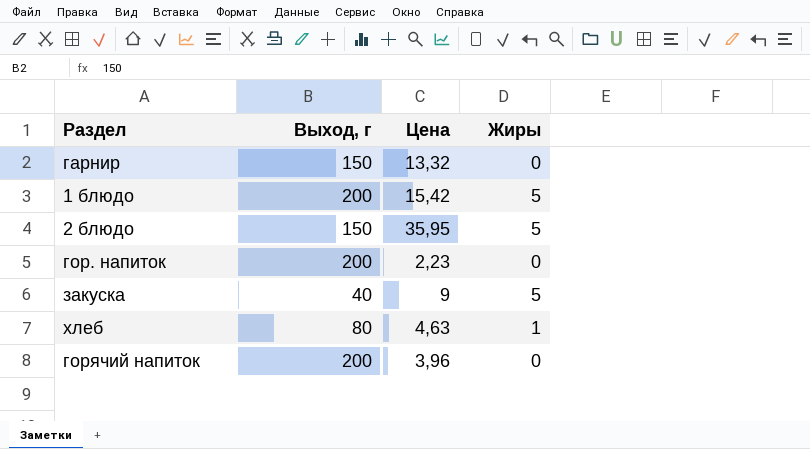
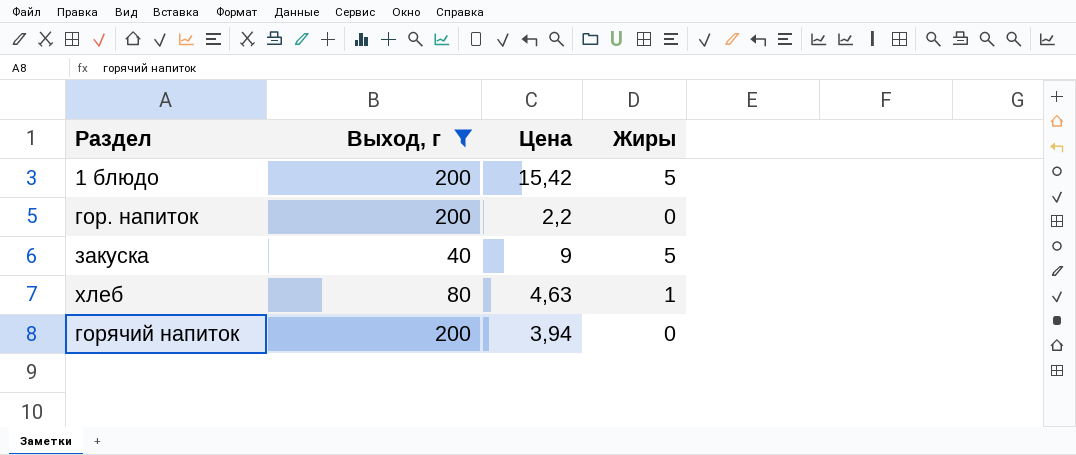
filter: none -> Выход, г != 150
гор. напиток | Цена: 2,23 -> 2,2
горячий напиток | Цена: 3,96 -> 3,94

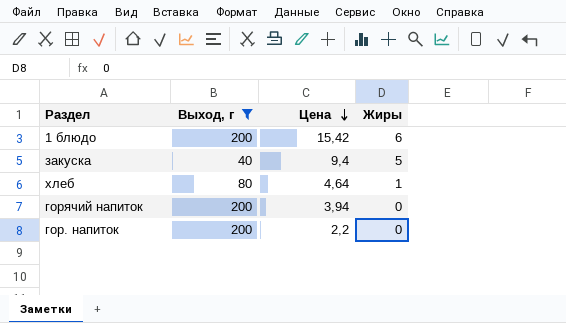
row order: none -> Цена descending
1 блюдо | Жиры: 5 -> 6
закуска | Цена: 9 -> 9,4
хлеб | Цена: 4,63 -> 4,64

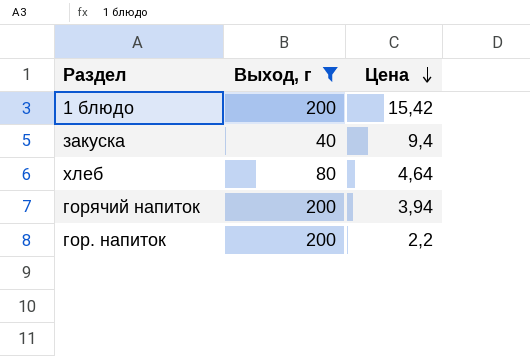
column Жиры | position: 4 -> none

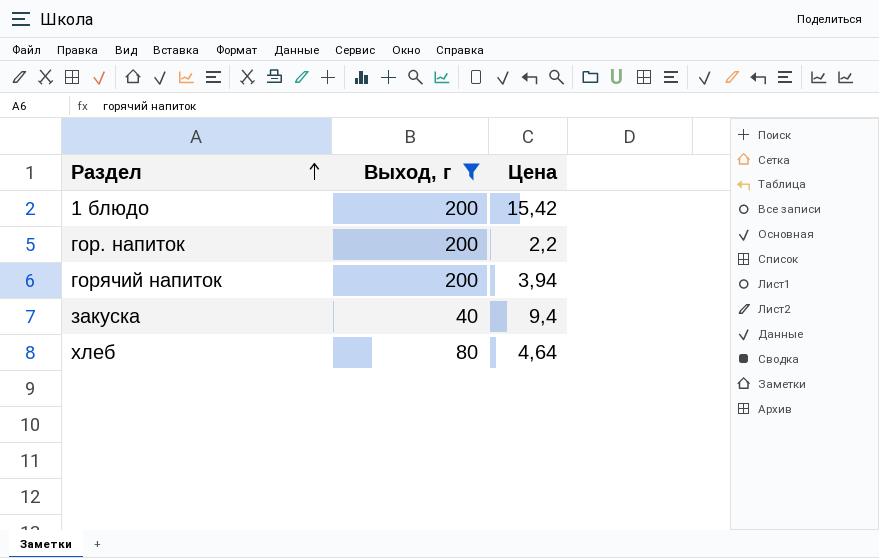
row order: Цена descending -> Раздел ascending

